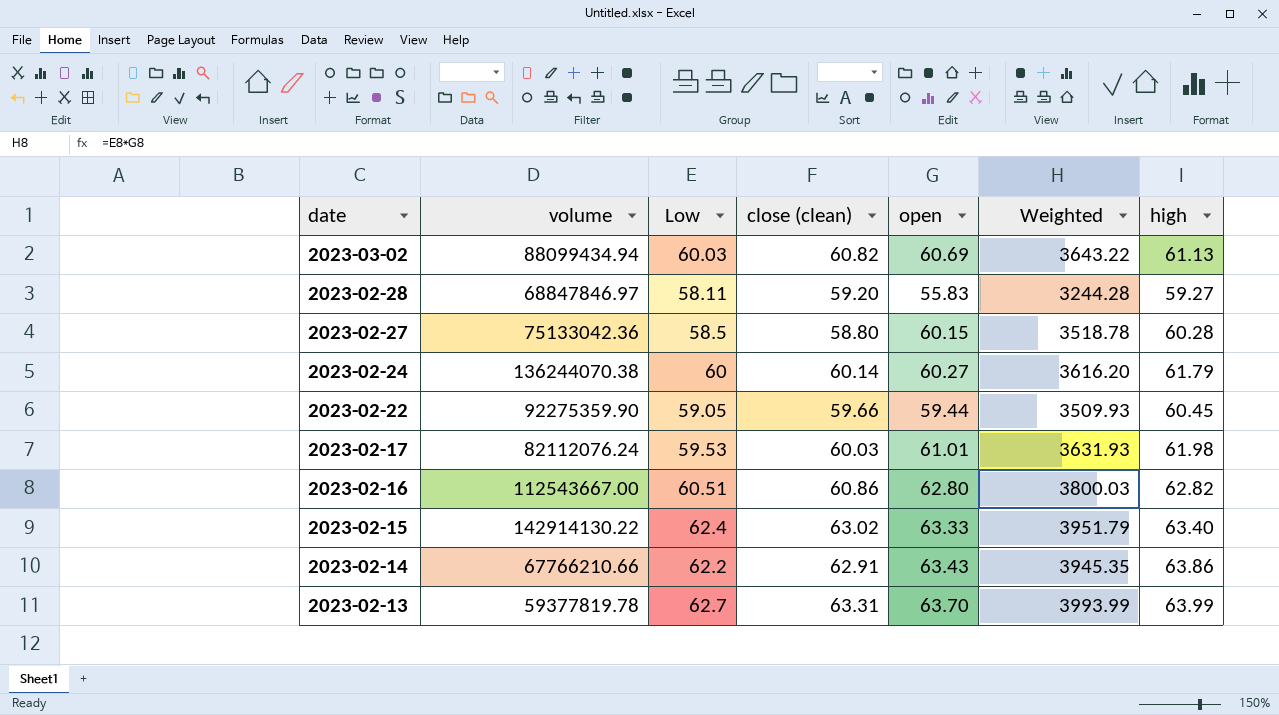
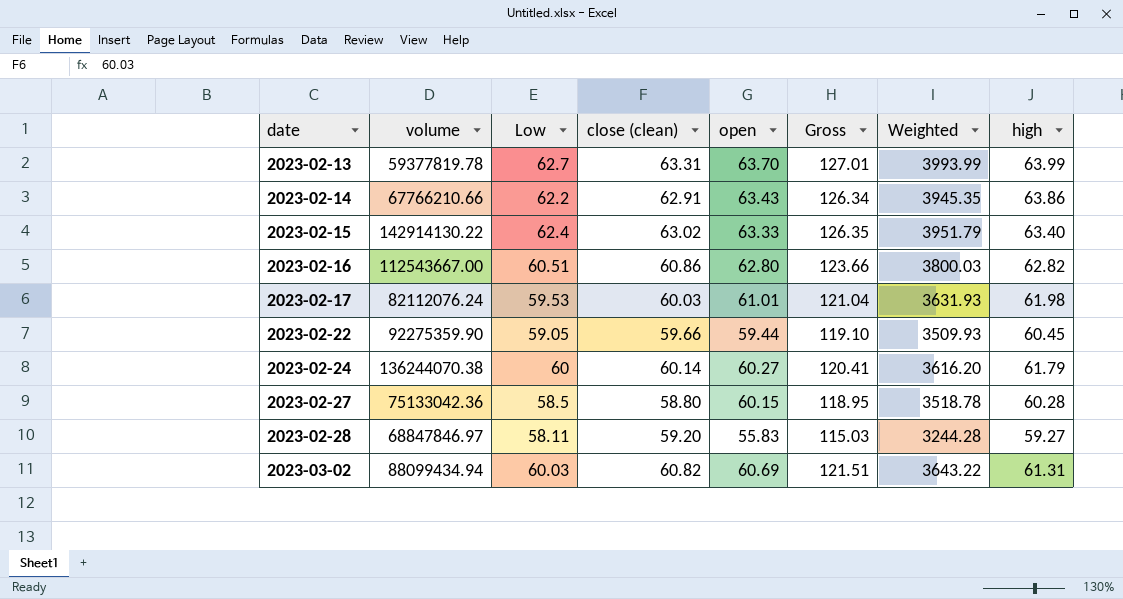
row order: date descending -> date ascending
column Gross | formula: none -> [close (clean)] + [open]
2023-03-02 | high: 61.13 -> 61.31

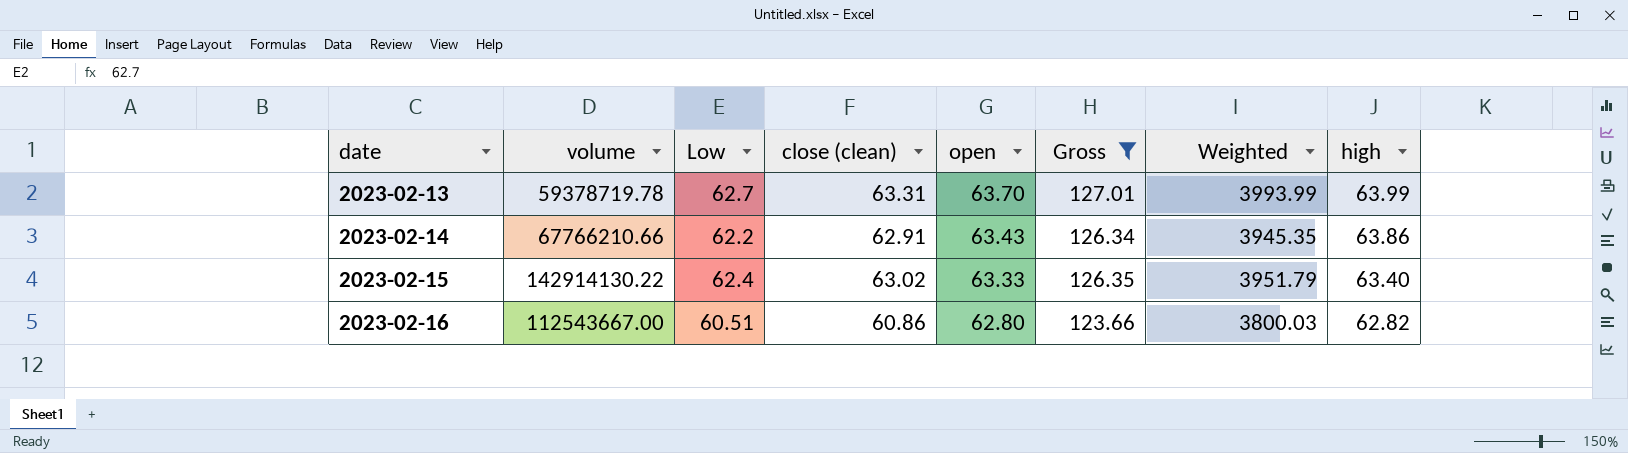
filter: none -> Gross >= 123.66
2023-02-13 | volume: 59377819.78 -> 59378719.78

